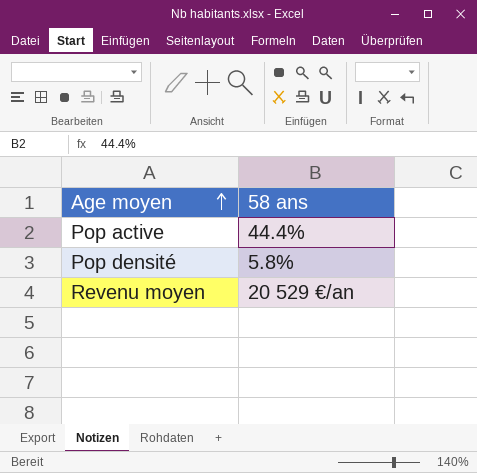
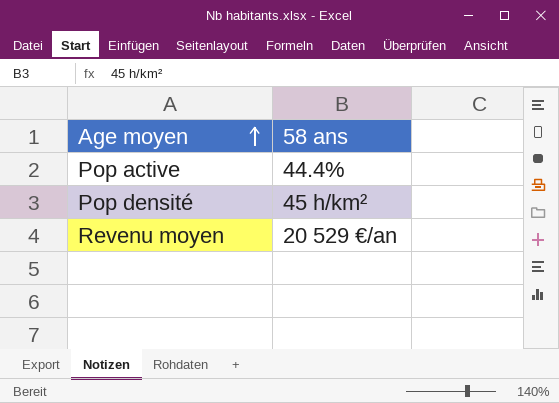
Pop densité | 58 ans: 5.8% -> 45 h/km²

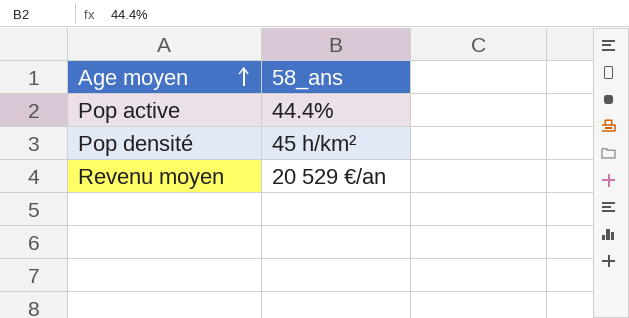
column name: 58 ans -> 58_ans

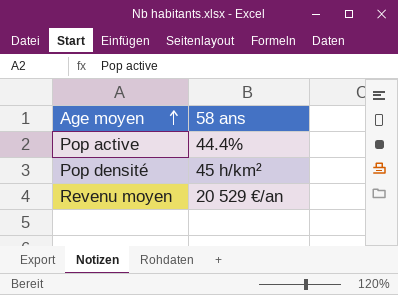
column name: 58_ans -> 58 ans

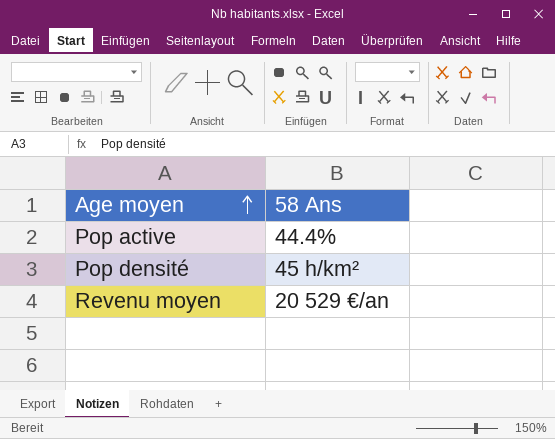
column name: 58 ans -> 58 Ans

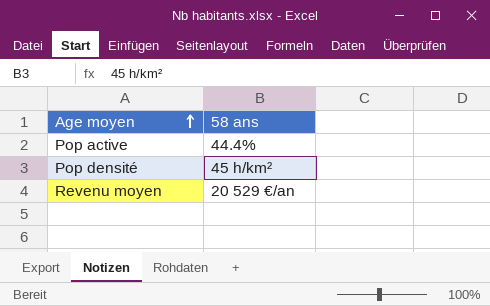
column name: 58 Ans -> 58 ans

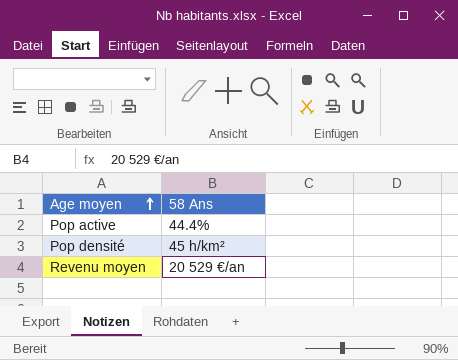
column name: 58 ans -> 58 Ans

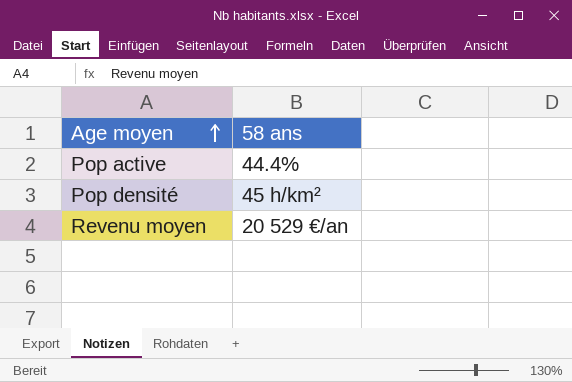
column name: 58 Ans -> 58 ans

